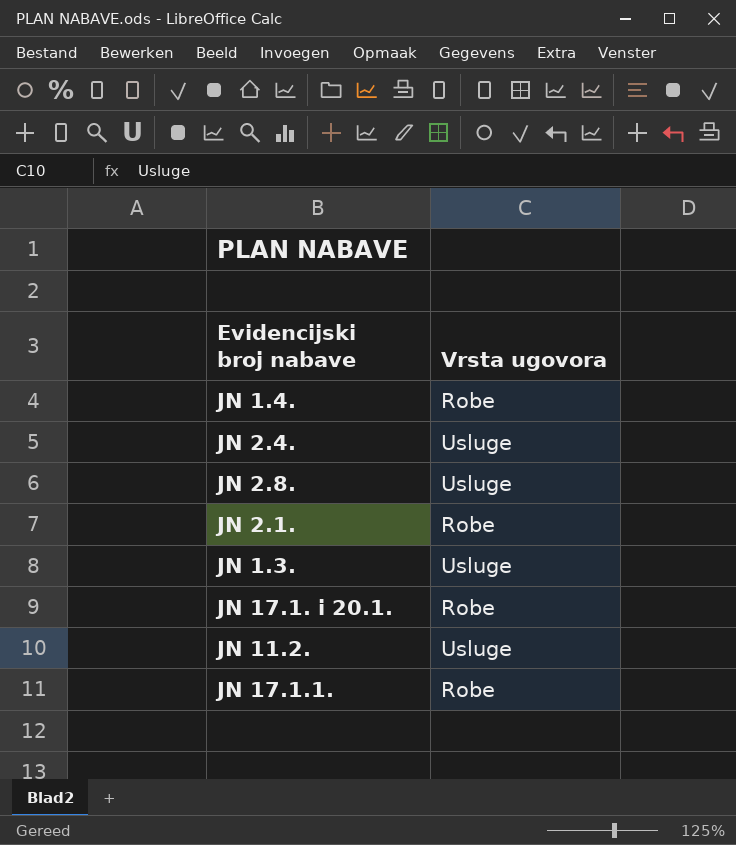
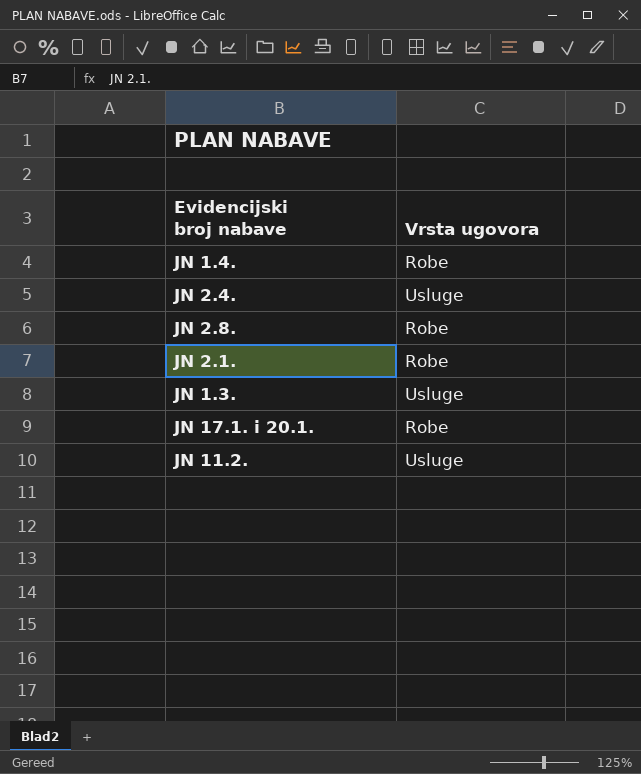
row JN 17.1.1.: Robe -> none
JN 2.8. | Vrsta ugovora: Usluge -> Robe

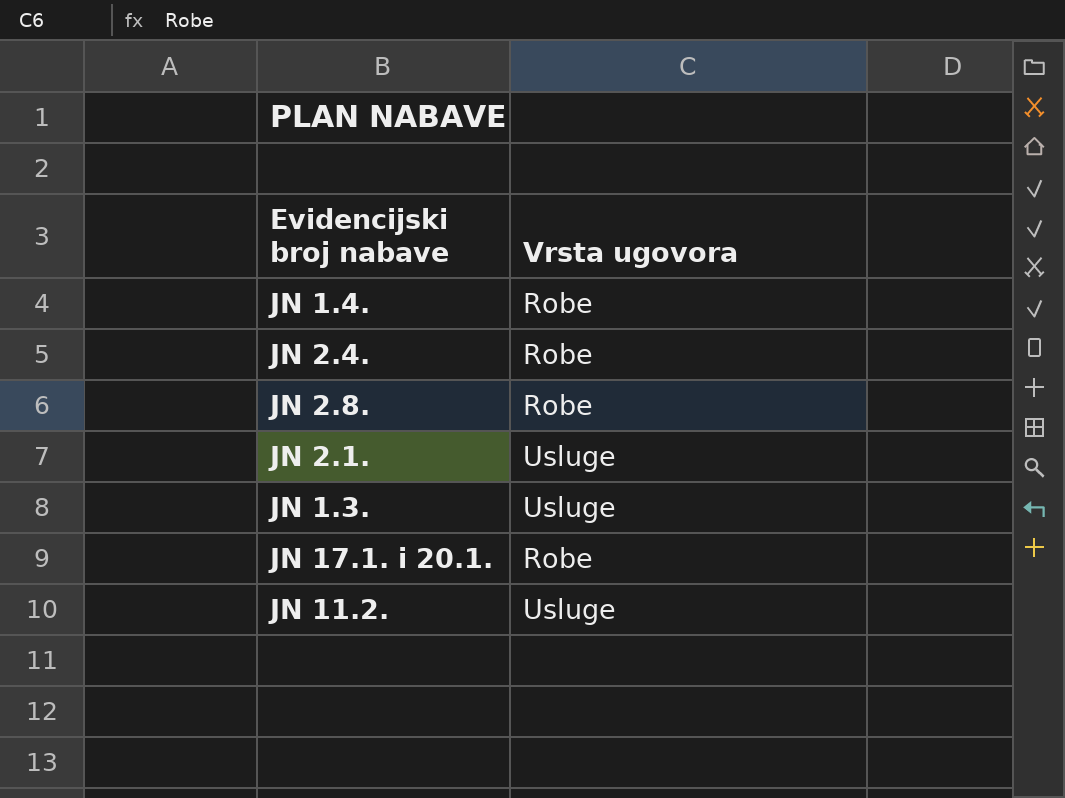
JN 2.4. | Vrsta ugovora: Usluge -> Robe
JN 2.1. | Vrsta ugovora: Robe -> Usluge

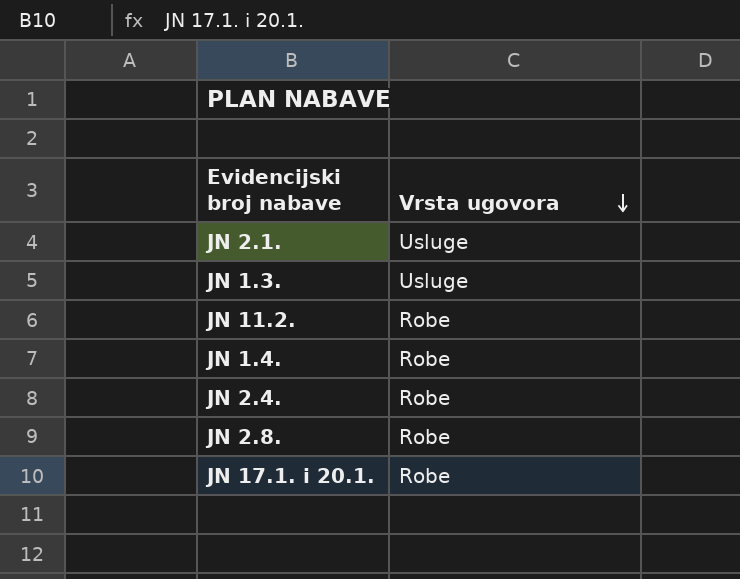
row order: none -> Vrsta ugovora descending
JN 11.2. | Vrsta ugovora: Usluge -> Robe

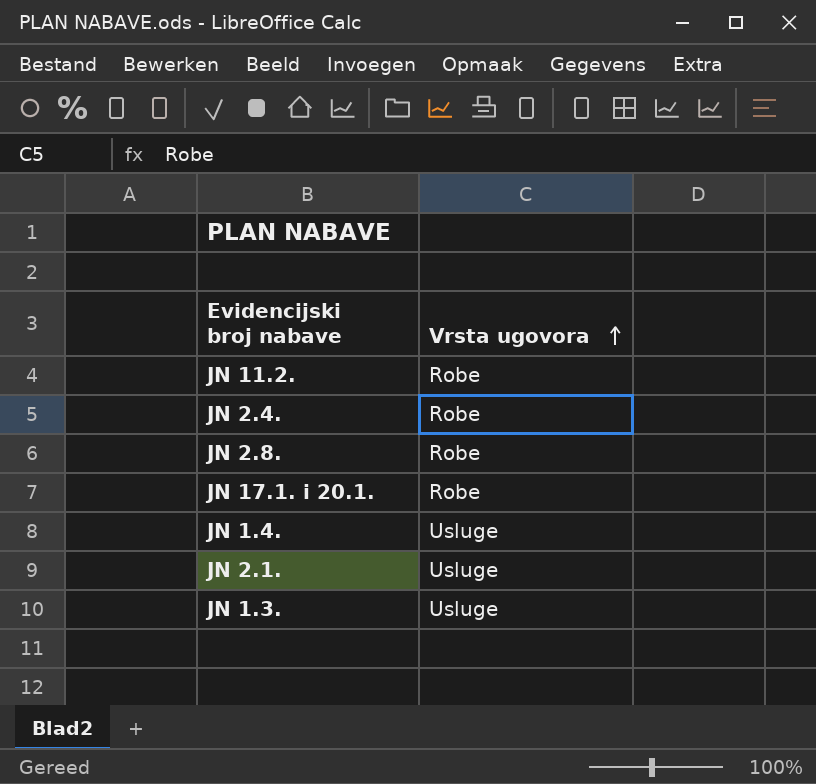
row order: Vrsta ugovora descending -> Vrsta ugovora ascending
JN 1.4. | Vrsta ugovora: Robe -> Usluge

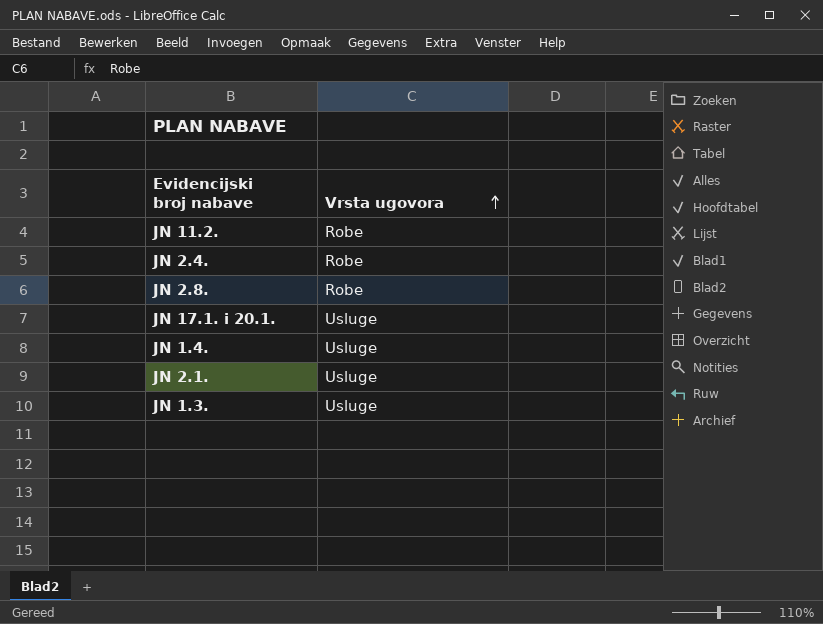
JN 17.1. i 20.1. | Vrsta ugovora: Robe -> Usluge

